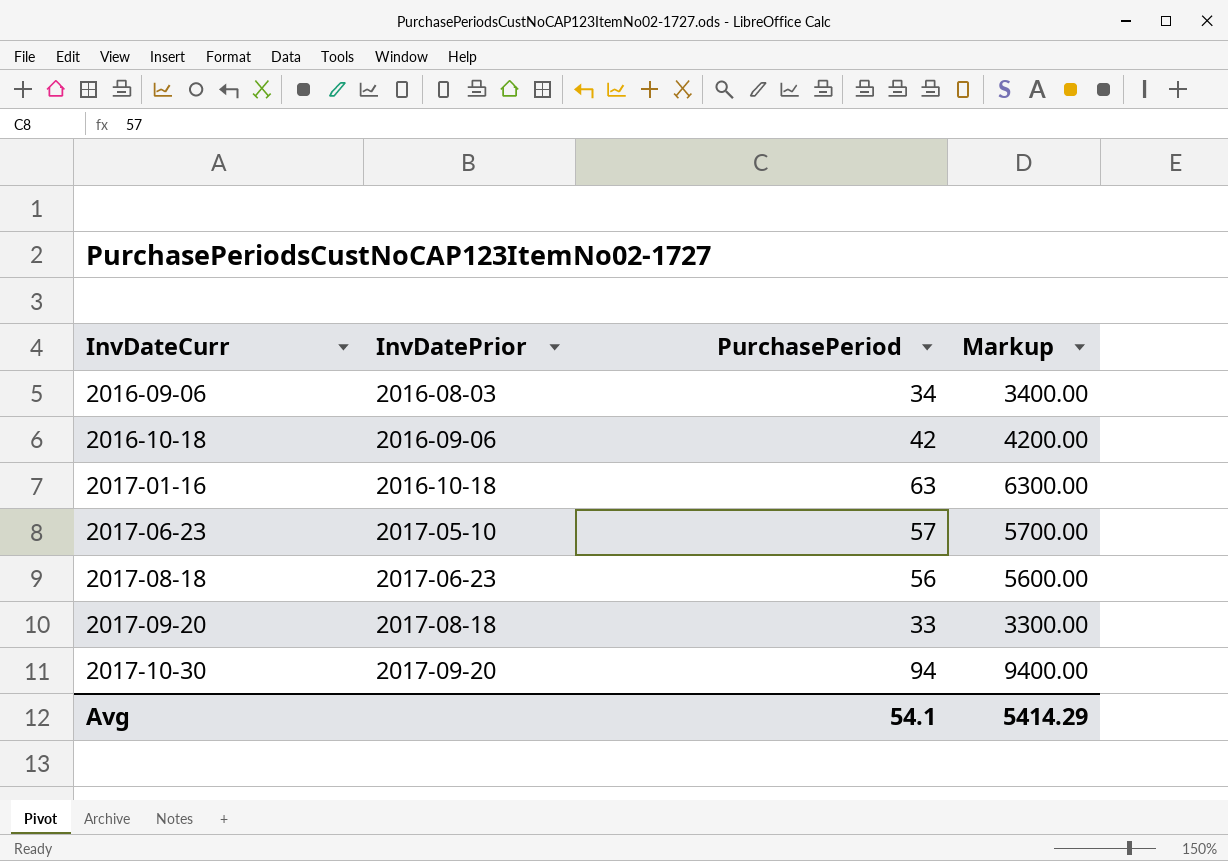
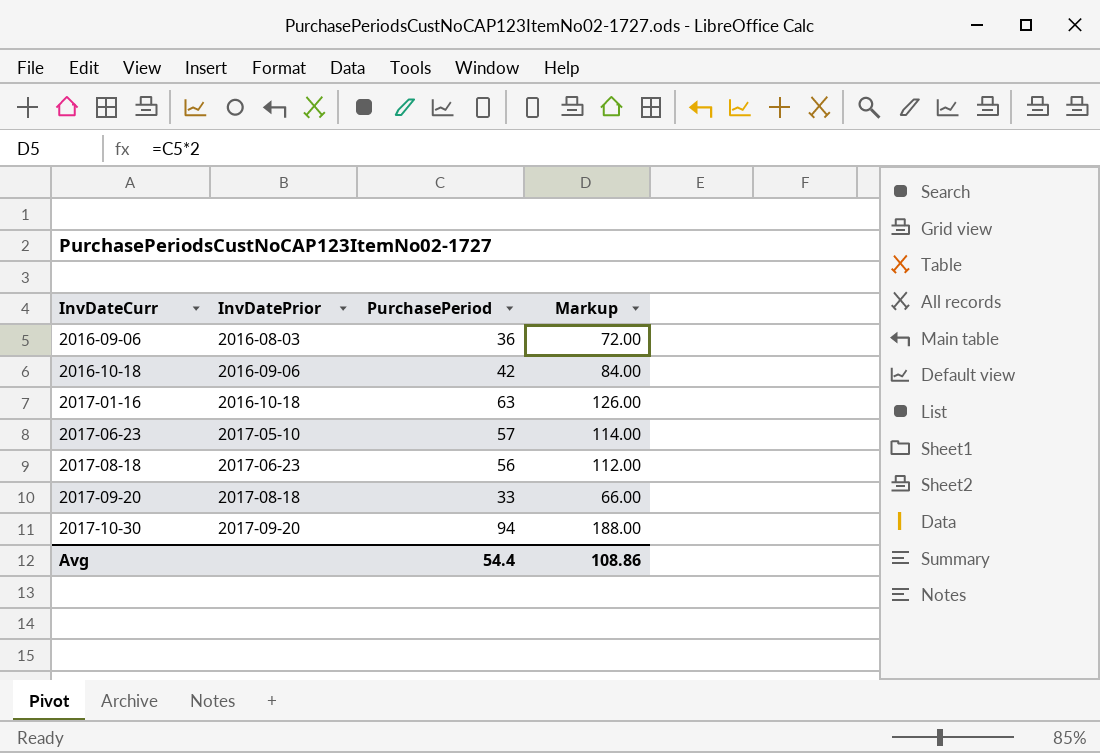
column Markup | formula: [PurchasePeriod] * 100 -> [PurchasePeriod] * 2
2016-09-06 | PurchasePeriod: 34 -> 36
Avg | PurchasePeriod: 54.1 -> 54.4
Avg | Markup: 5414.29 -> 108.86

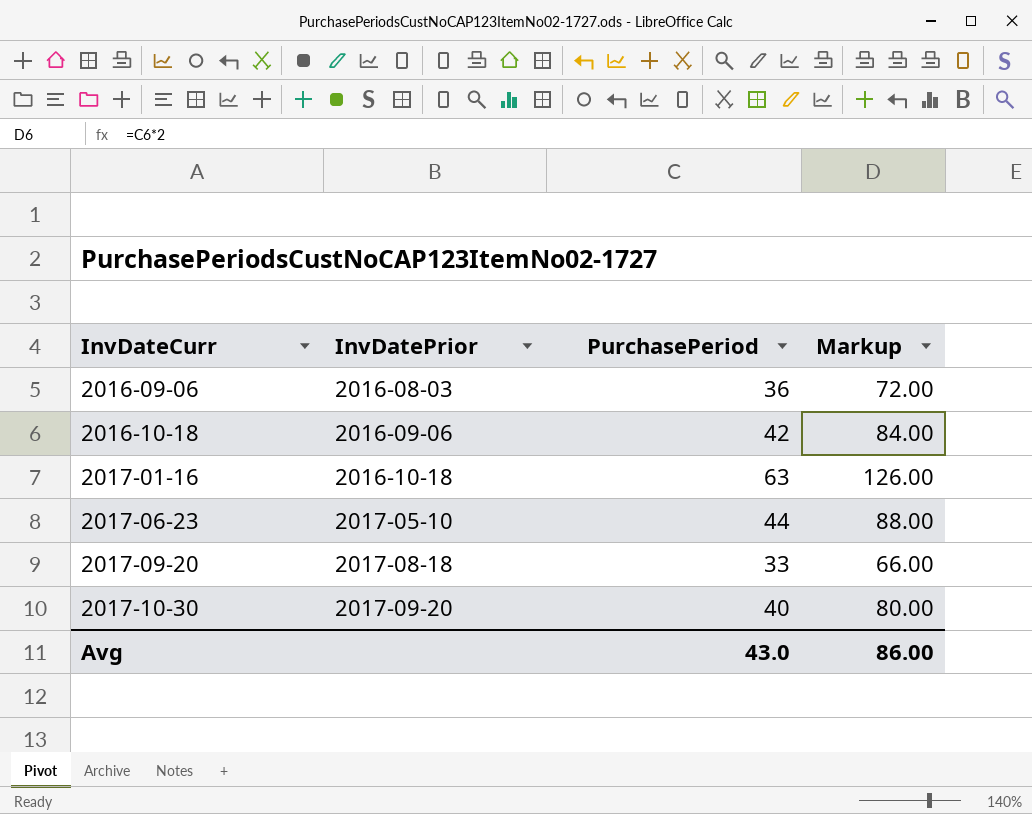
row 2017-08-18: 2017-06-23 | 56 | 112.00 -> none
2017-06-23 | PurchasePeriod: 57 -> 44
2017-06-23 | Markup: 114.00 -> 88.00
2017-10-30 | PurchasePeriod: 94 -> 40
2017-10-30 | Markup: 188.00 -> 80.00
Avg | PurchasePeriod: 54.4 -> 43.0
Avg | Markup: 108.86 -> 86.00

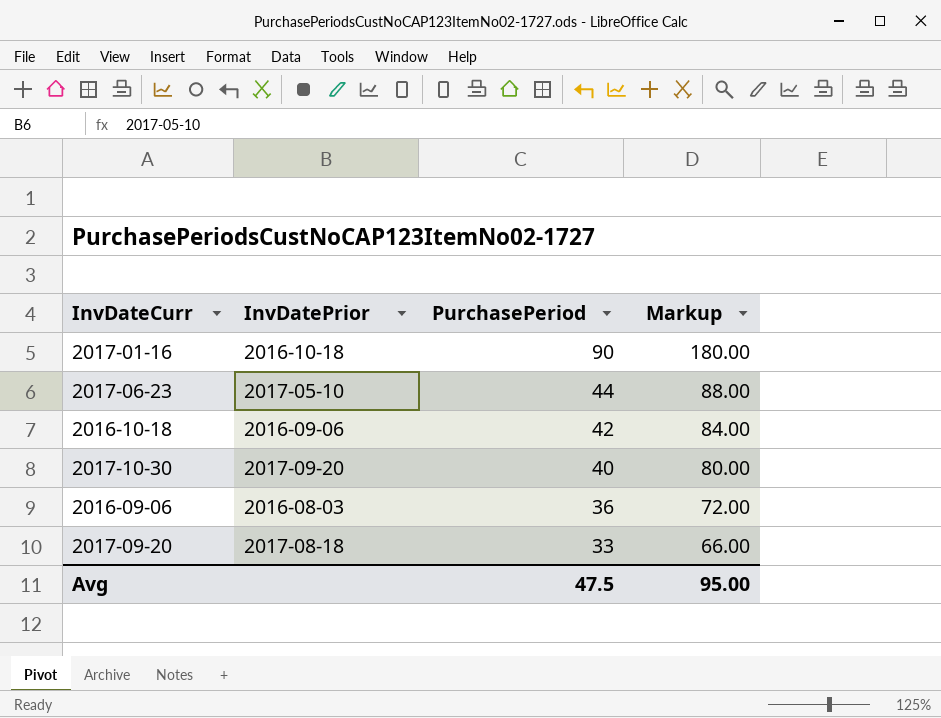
row order: InvDateCurr ascending -> PurchasePeriod descending
2017-01-16 | PurchasePeriod: 63 -> 90
2017-01-16 | Markup: 126.00 -> 180.00
Avg | PurchasePeriod: 43.0 -> 47.5
Avg | Markup: 86.00 -> 95.00

